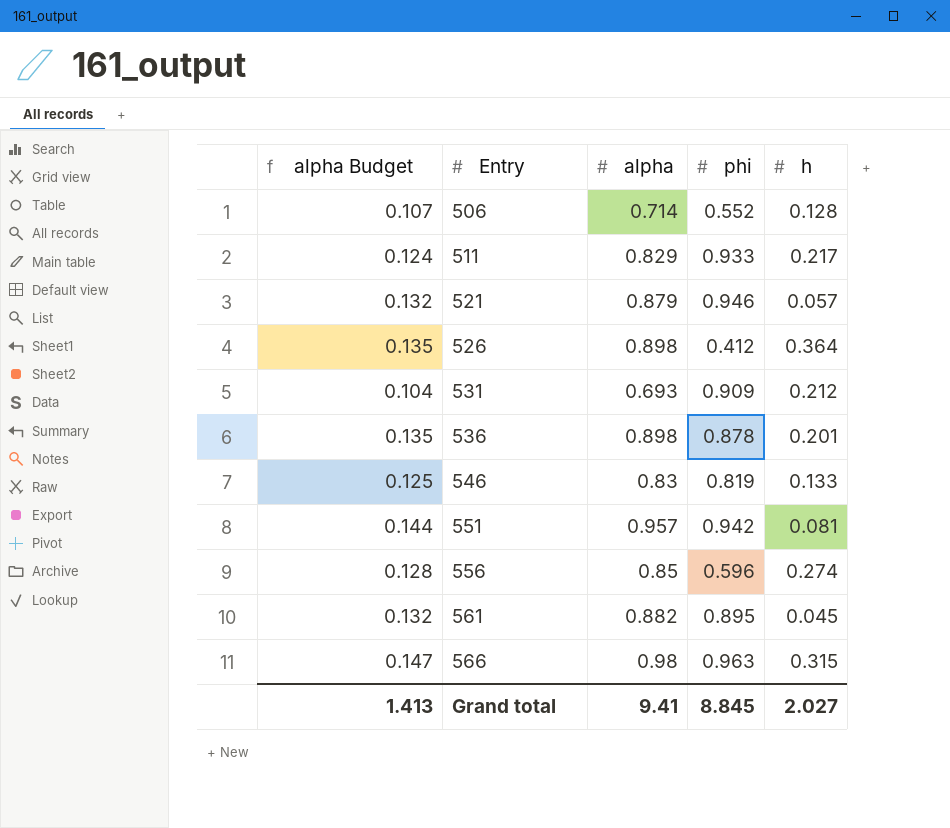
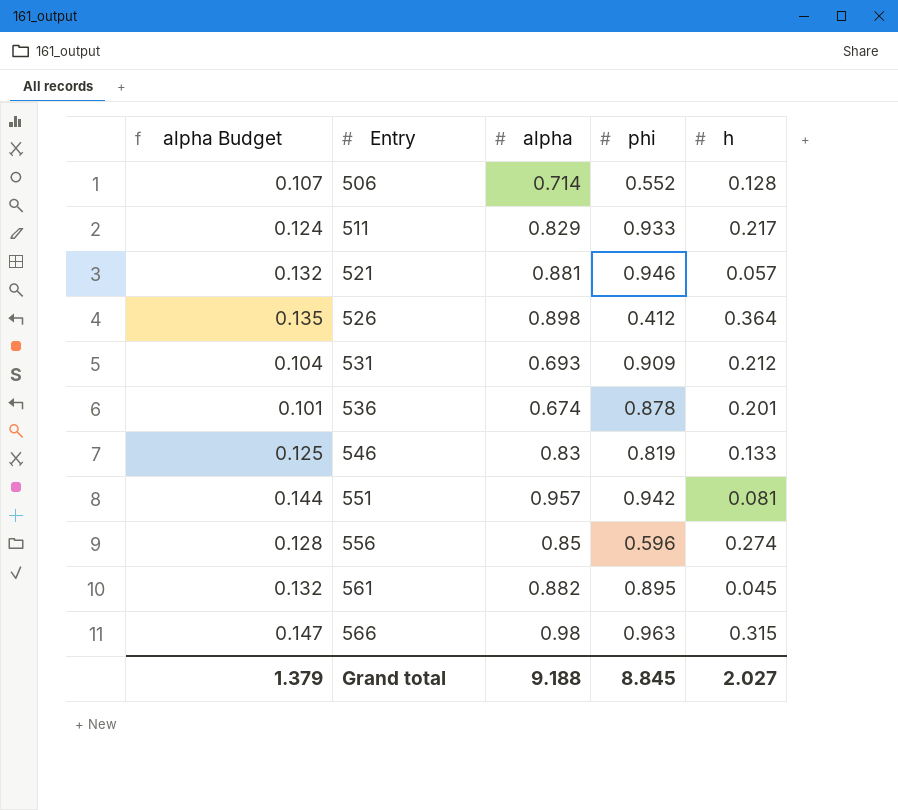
521 | alpha: 0.879 -> 0.881
536 | alpha Budget: 0.135 -> 0.101
536 | alpha: 0.898 -> 0.674
Grand total | alpha Budget: 1.413 -> 1.379
Grand total | alpha: 9.41 -> 9.188

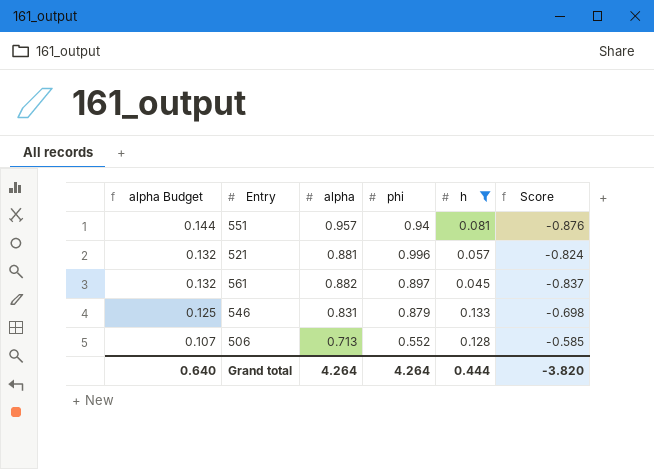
filter: none -> h <= 0.133
row order: Entry ascending -> alpha Budget descending
column Score | formula: none -> [h] - [alpha]
551 | phi: 0.942 -> 0.94
521 | phi: 0.946 -> 0.996
561 | phi: 0.895 -> 0.897
546 | alpha: 0.83 -> 0.831
546 | phi: 0.819 -> 0.879
506 | alpha: 0.714 -> 0.713
Grand total | alpha Budget: 1.379 -> 0.640
Grand total | alpha: 9.188 -> 4.264
Grand total | phi: 8.845 -> 4.264
Grand total | h: 2.027 -> 0.444

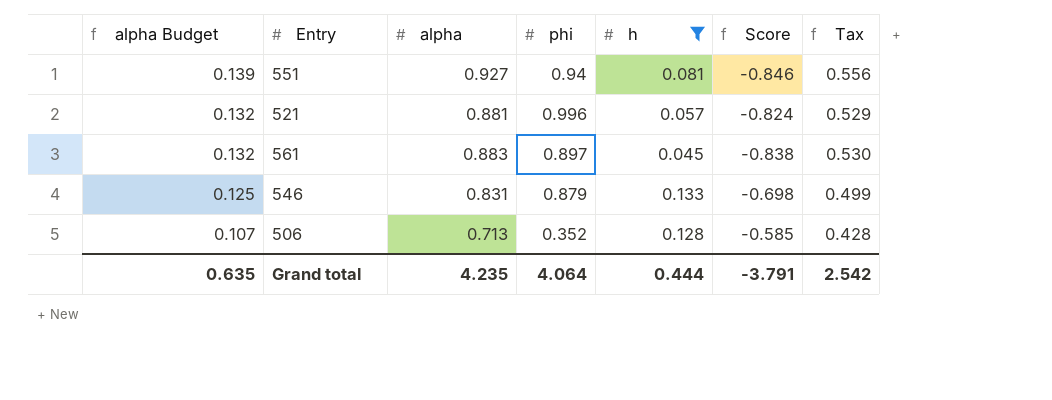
column Tax | formula: none -> [alpha] * 0.6
551 | alpha Budget: 0.144 -> 0.139
551 | alpha: 0.957 -> 0.927
551 | Score: -0.876 -> -0.846
561 | alpha: 0.882 -> 0.883
561 | Score: -0.837 -> -0.838
506 | phi: 0.552 -> 0.352
Grand total | alpha Budget: 0.640 -> 0.635
Grand total | alpha: 4.264 -> 4.235
Grand total | phi: 4.264 -> 4.064
Grand total | Score: -3.820 -> -3.791

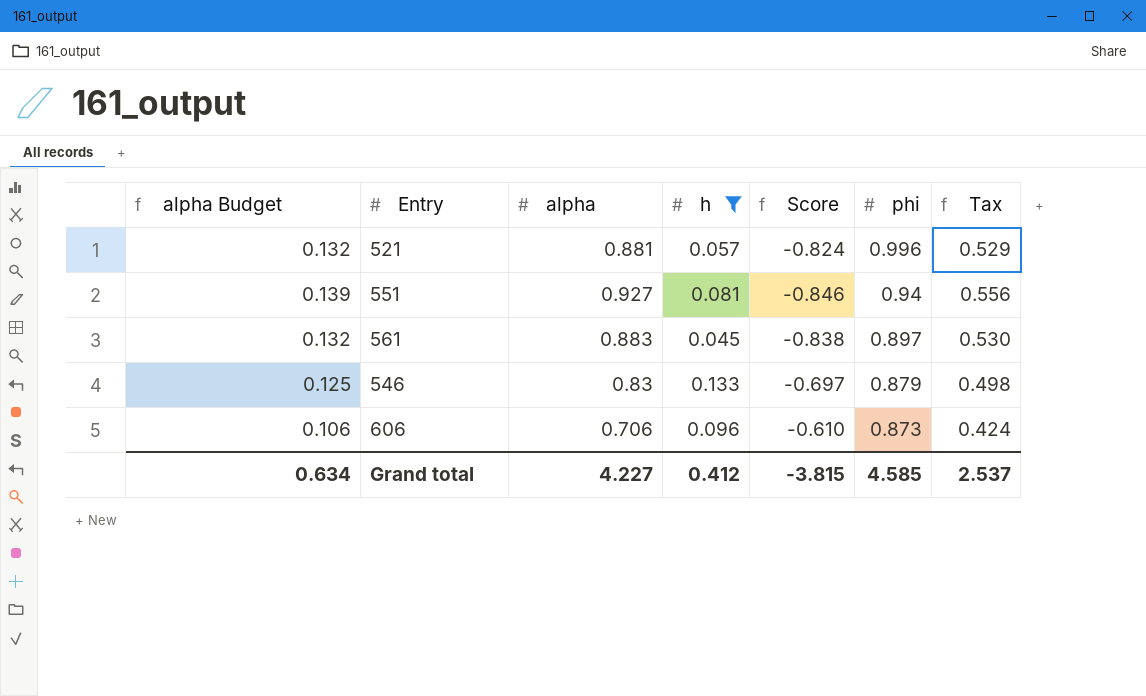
row order: alpha Budget descending -> phi descending
column phi | position: 4 -> 6
row 506: 0.107 | 0.713 | 0.352 | 0.128 | -0.585 | 0.428 -> none
546 | alpha: 0.831 -> 0.83
546 | Score: -0.698 -> -0.697
546 | Tax: 0.499 -> 0.498
row 606: none -> 0.106 | 0.706 | 0.096 | -0.610 | 0.873 | 0.424
Grand total | alpha Budget: 0.635 -> 0.634
Grand total | alpha: 4.235 -> 4.227
Grand total | h: 0.444 -> 0.412
Grand total | Score: -3.791 -> -3.815
Grand total | phi: 4.064 -> 4.585
Grand total | Tax: 2.542 -> 2.537

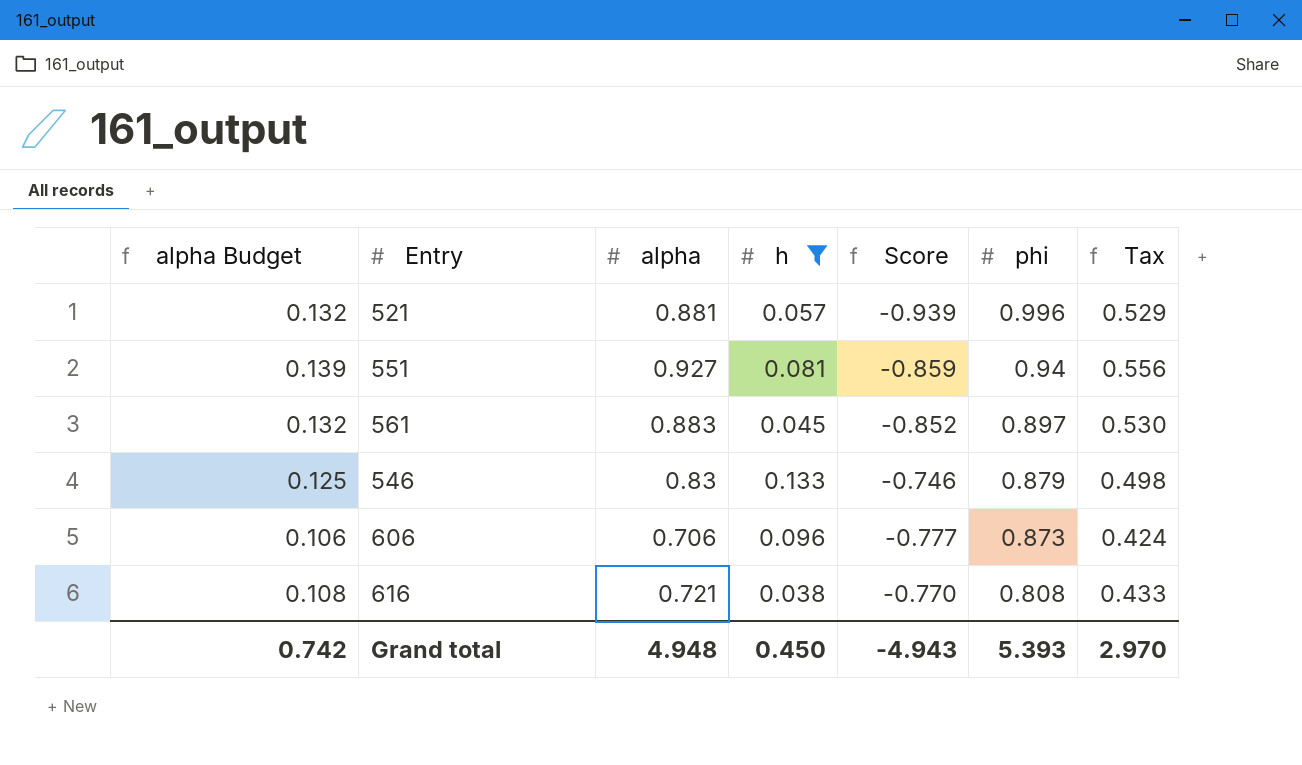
column Score | formula: [h] - [alpha] -> [h] - [phi]
row 616: none -> 0.108 | 0.721 | 0.038 | -0.770 | 0.808 | 0.433
Grand total | alpha Budget: 0.634 -> 0.742
Grand total | alpha: 4.227 -> 4.948
Grand total | h: 0.412 -> 0.450
Grand total | Score: -3.815 -> -4.943
Grand total | phi: 4.585 -> 5.393
Grand total | Tax: 2.537 -> 2.970

